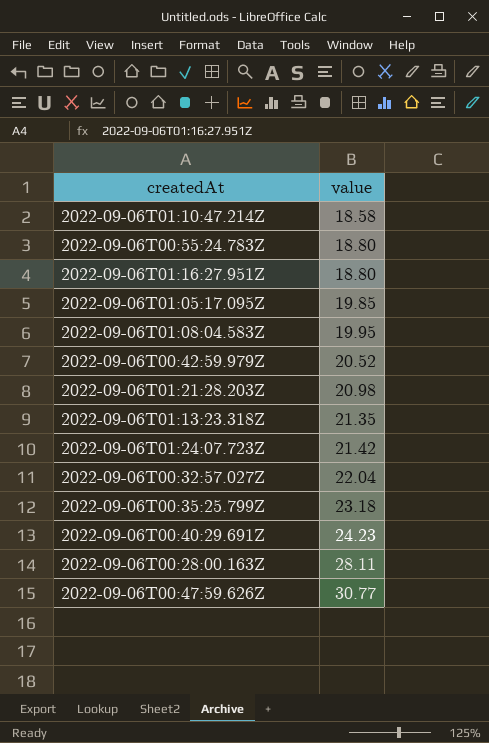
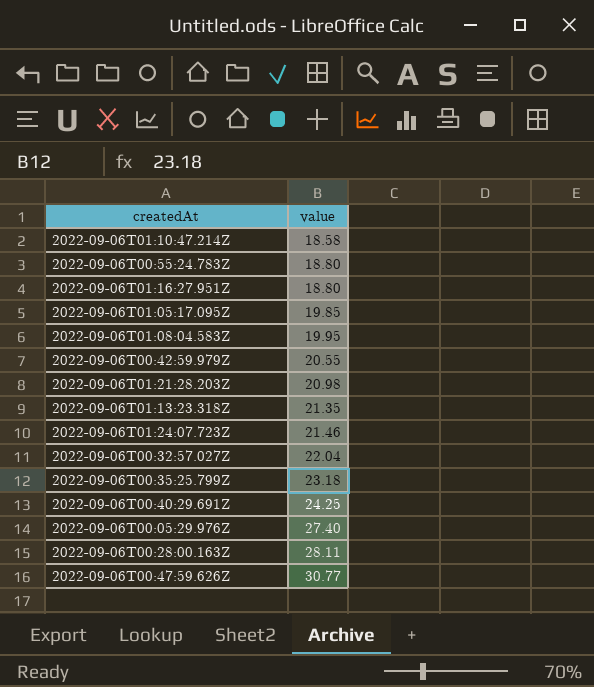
2022-09-06T00:42:59.979Z | value: 20.52 -> 20.55
2022-09-06T01:24:07.723Z | value: 21.42 -> 21.46
2022-09-06T00:40:29.691Z | value: 24.23 -> 24.25
row 2022-09-06T00:05:29.976Z: none -> 27.40

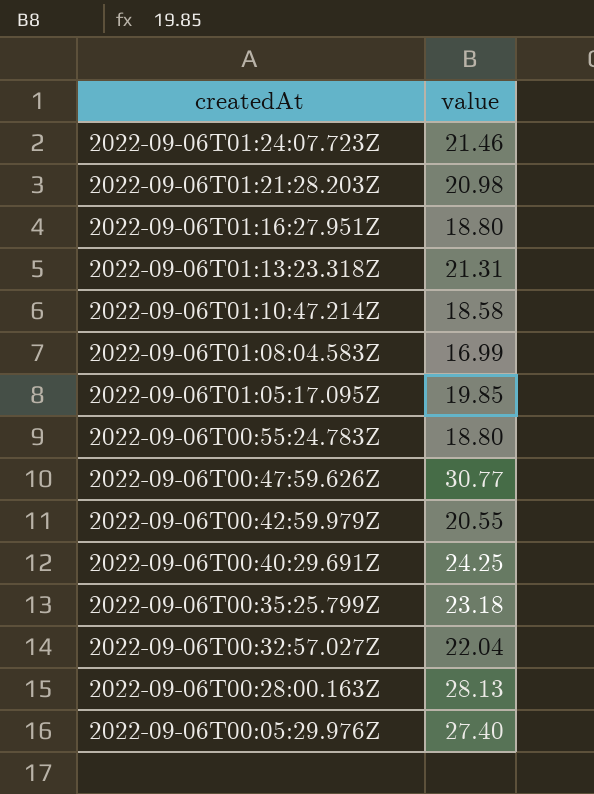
row order: value ascending -> createdAt descending
2022-09-06T01:13:23.318Z | value: 21.35 -> 21.31
2022-09-06T01:08:04.583Z | value: 19.95 -> 16.99
2022-09-06T00:28:00.163Z | value: 28.11 -> 28.13

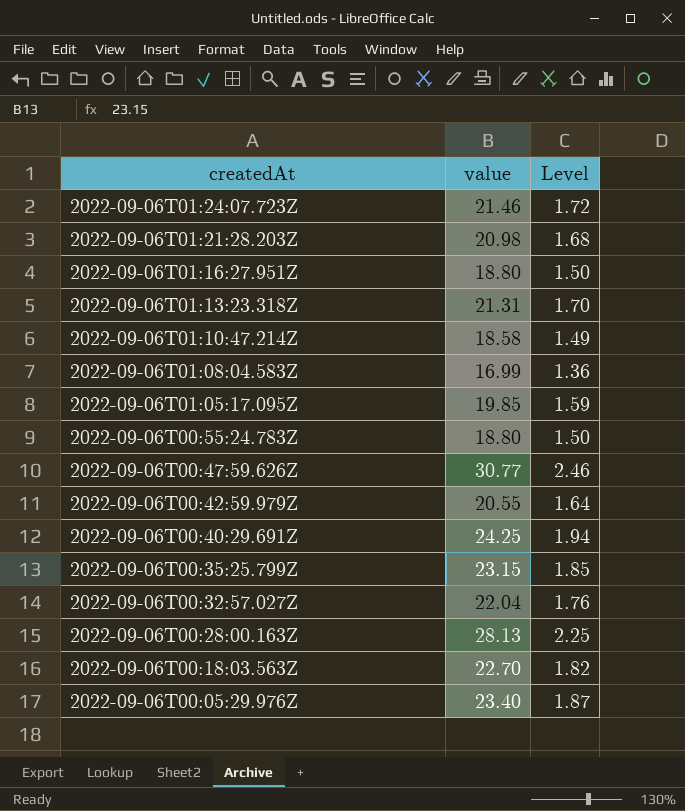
column Level | formula: none -> [value] * 0.08
2022-09-06T00:35:25.799Z | value: 23.18 -> 23.15
row 2022-09-06T00:18:03.563Z: none -> 22.70 | 1.82
2022-09-06T00:05:29.976Z | value: 27.40 -> 23.40

